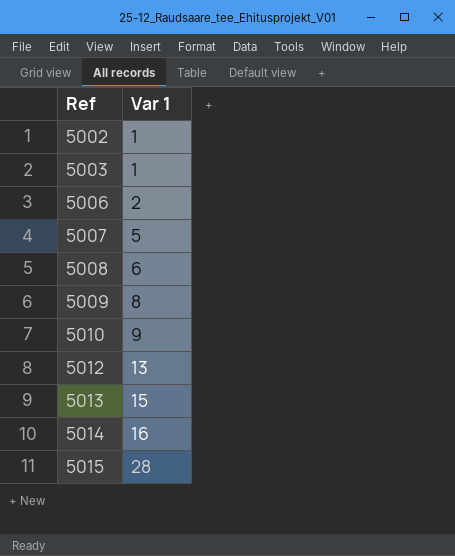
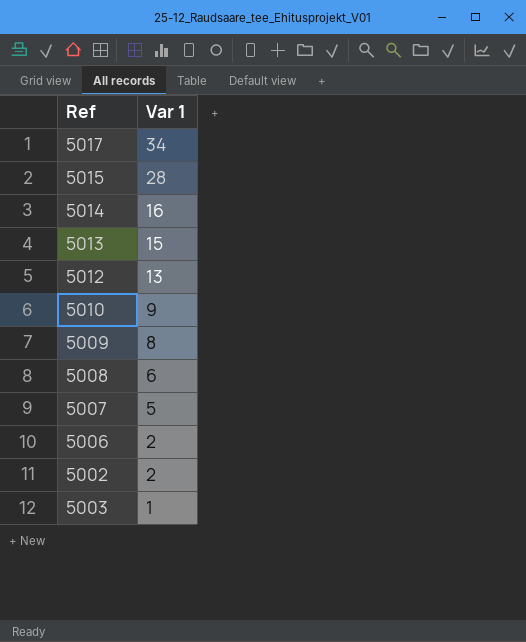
row order: Ref ascending -> Var 1 descending
row 5017: none -> 34
5002 | Var 1: 1 -> 2

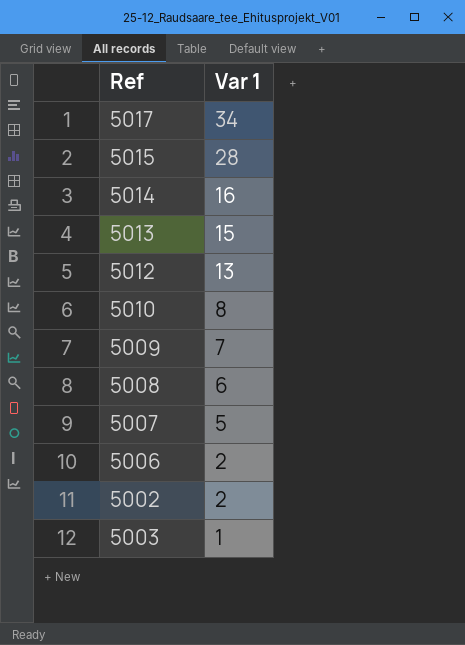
5010 | Var 1: 9 -> 8
5009 | Var 1: 8 -> 7

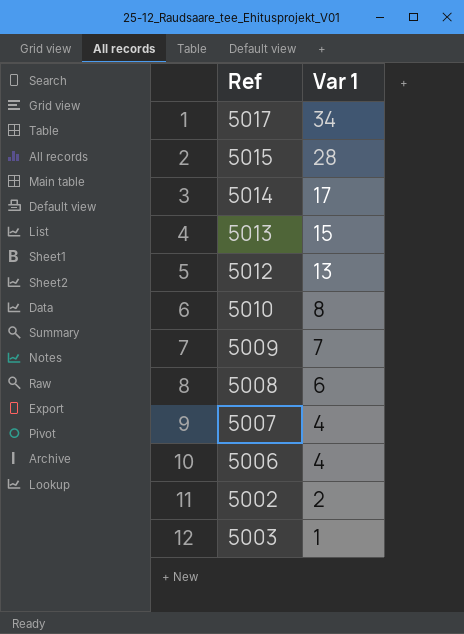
5014 | Var 1: 16 -> 17
5007 | Var 1: 5 -> 4
5006 | Var 1: 2 -> 4

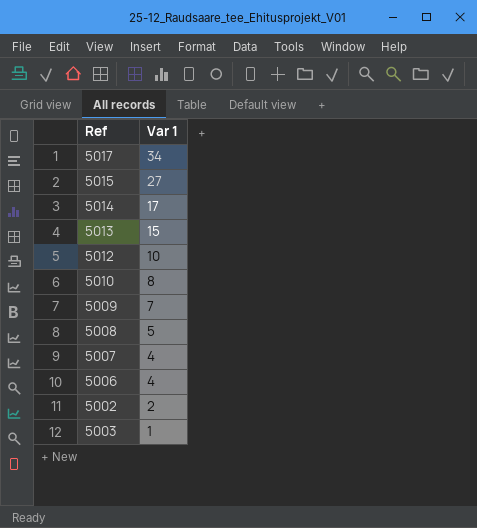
5015 | Var 1: 28 -> 27
5012 | Var 1: 13 -> 10
5008 | Var 1: 6 -> 5

